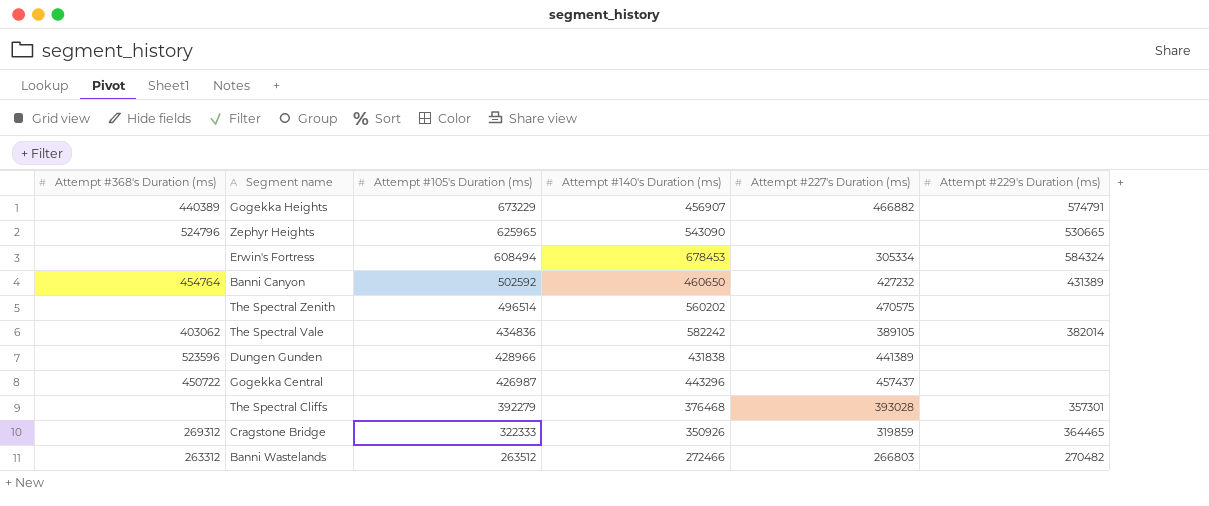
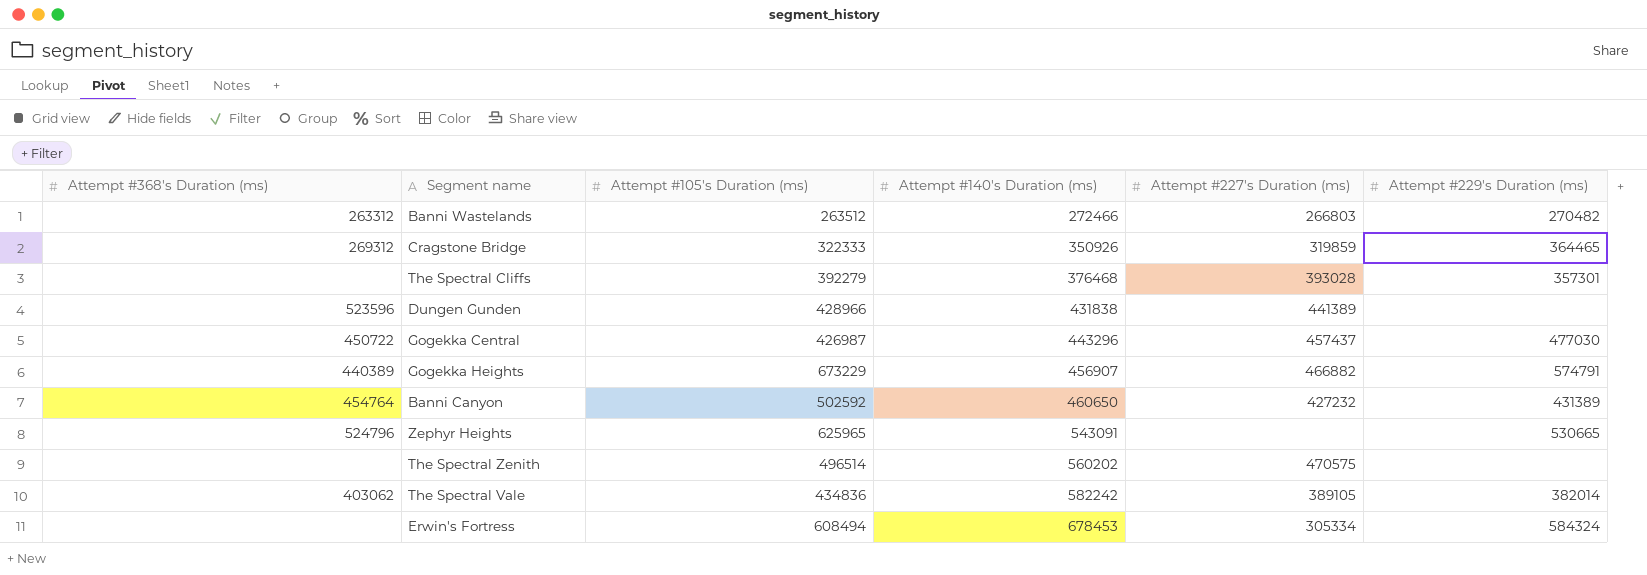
row order: Attempt #105's Duration (ms) descending -> Attempt #140's Duration (ms) ascending
Gogekka Central | Attempt #229's Duration (ms): none -> 477030
Zephyr Heights | Attempt #140's Duration (ms): 543090 -> 543091

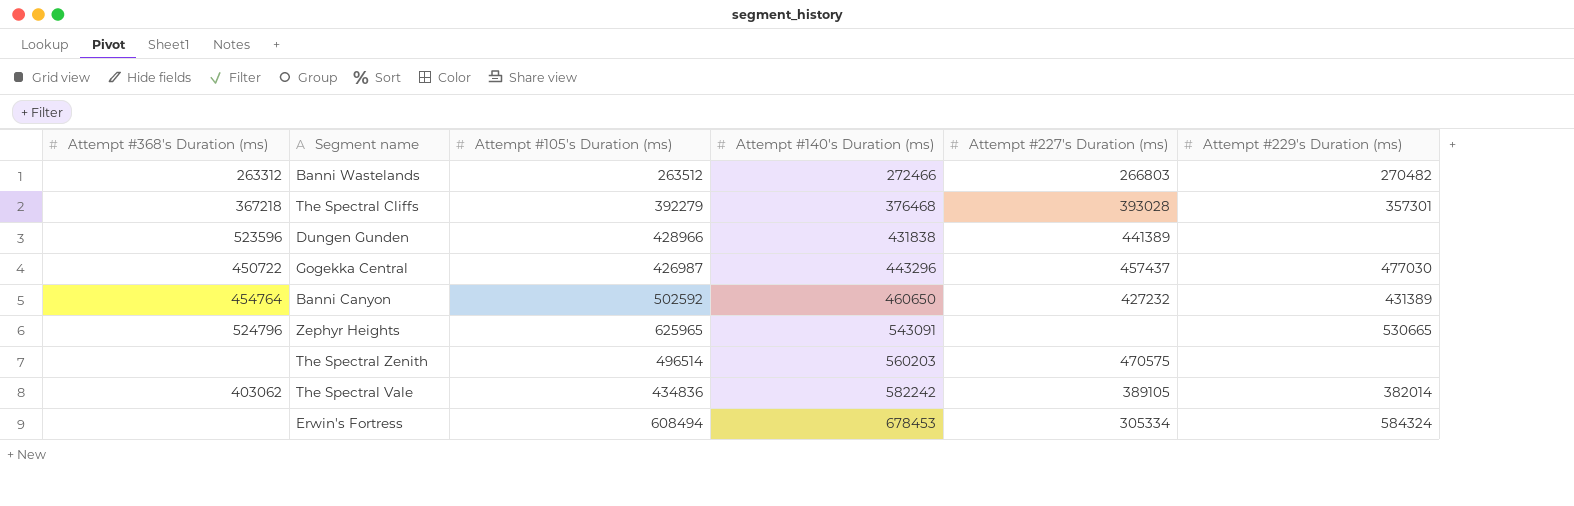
row Cragstone Bridge: 269312 | 322333 | 350926 | 319859 | 364465 -> none
row Gogekka Heights: 440389 | 673229 | 456907 | 466882 | 574791 -> none
The Spectral Cliffs | Attempt #368's Duration (ms): none -> 367218
The Spectral Zenith | Attempt #140's Duration (ms): 560202 -> 560203

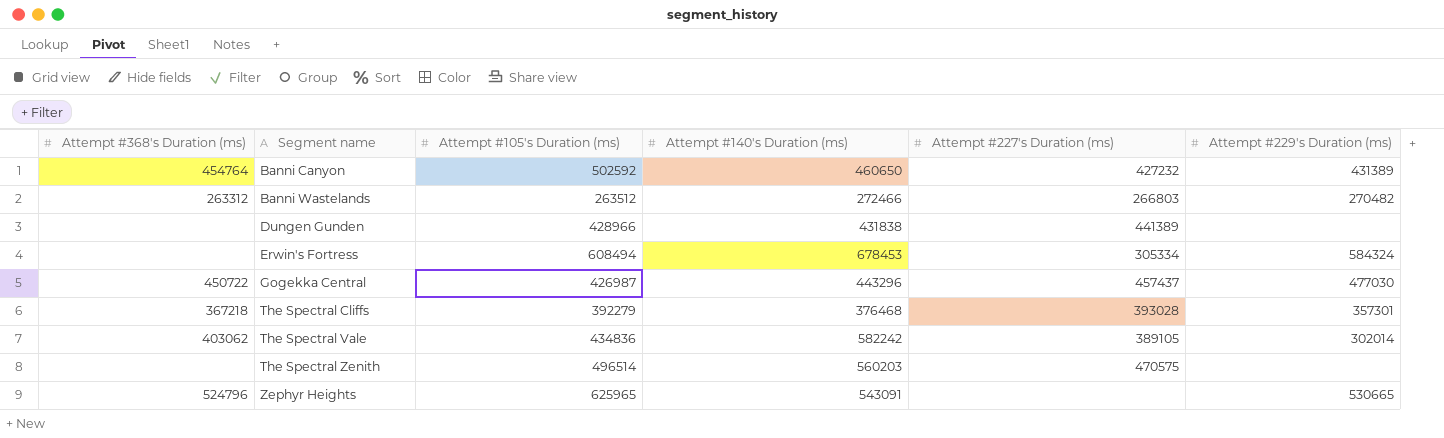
row order: Attempt #140's Duration (ms) ascending -> Segment name ascending
Dungen Gunden | Attempt #368's Duration (ms): 523596 -> none
The Spectral Vale | Attempt #229's Duration (ms): 382014 -> 302014

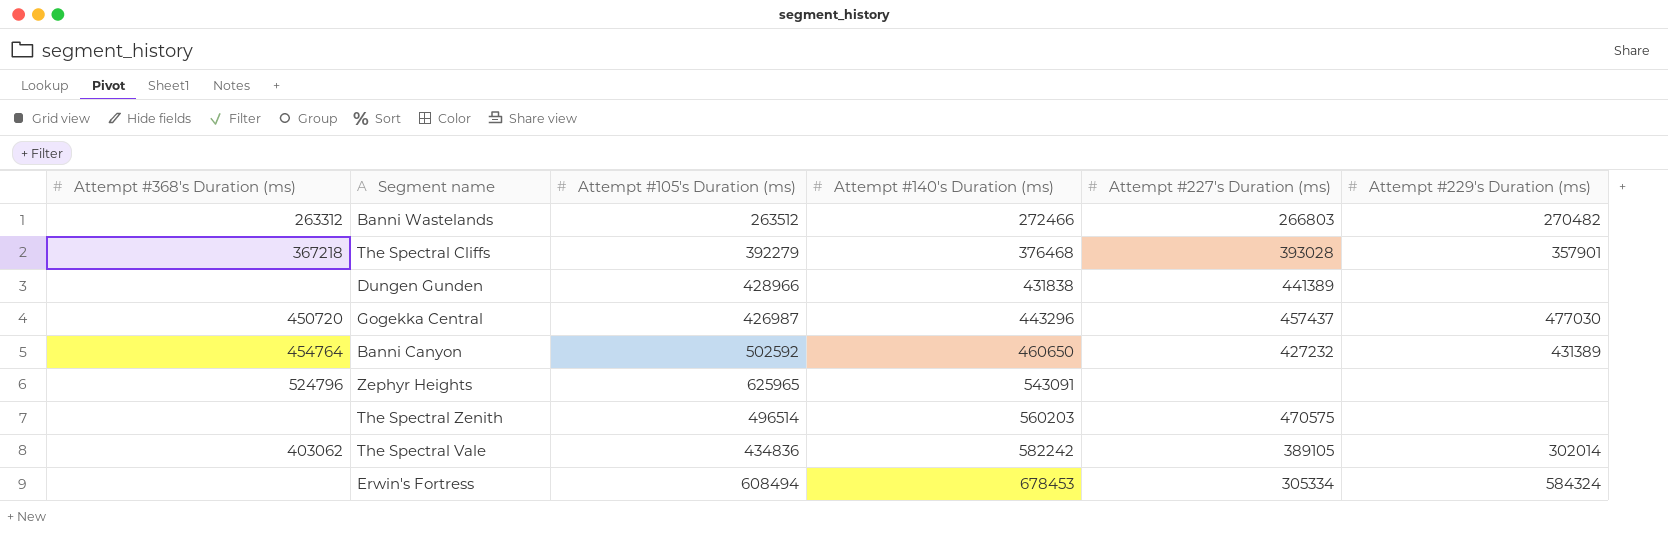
row order: Segment name ascending -> Attempt #140's Duration (ms) ascending
The Spectral Cliffs | Attempt #229's Duration (ms): 357301 -> 357901
Gogekka Central | Attempt #368's Duration (ms): 450722 -> 450720
Zephyr Heights | Attempt #229's Duration (ms): 530665 -> none

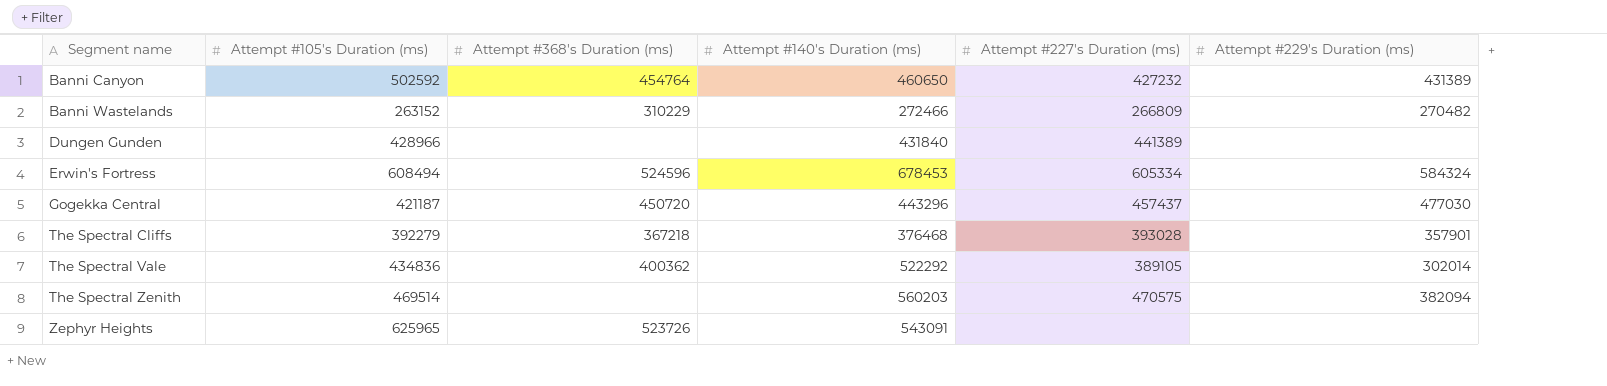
row order: Attempt #140's Duration (ms) ascending -> Segment name ascending
column Attempt #368's Duration (ms) | position: 1 -> 3
Banni Wastelands | Attempt #105's Duration (ms): 263512 -> 263152
Banni Wastelands | Attempt #368's Duration (ms): 263312 -> 310229
Banni Wastelands | Attempt #227's Duration (ms): 266803 -> 266809
Dungen Gunden | Attempt #140's Duration (ms): 431838 -> 431840
Erwin's Fortress | Attempt #368's Duration (ms): none -> 524596
Erwin's Fortress | Attempt #227's Duration (ms): 305334 -> 605334
Gogekka Central | Attempt #105's Duration (ms): 426987 -> 421187
The Spectral Vale | Attempt #368's Duration (ms): 403062 -> 400362
The Spectral Vale | Attempt #140's Duration (ms): 582242 -> 522292
The Spectral Zenith | Attempt #105's Duration (ms): 496514 -> 469514
The Spectral Zenith | Attempt #229's Duration (ms): none -> 382094
Zephyr Heights | Attempt #368's Duration (ms): 524796 -> 523726

